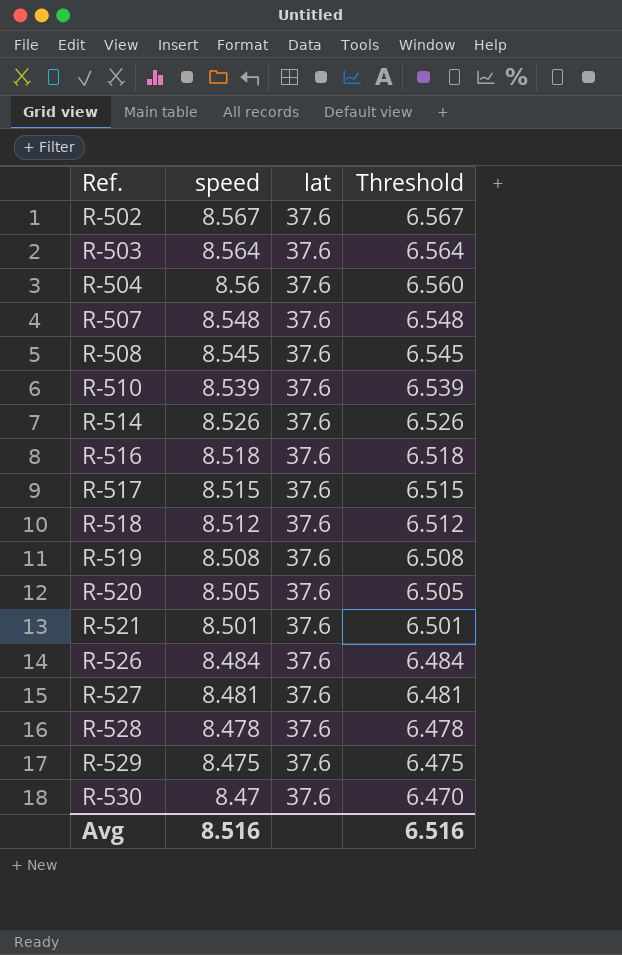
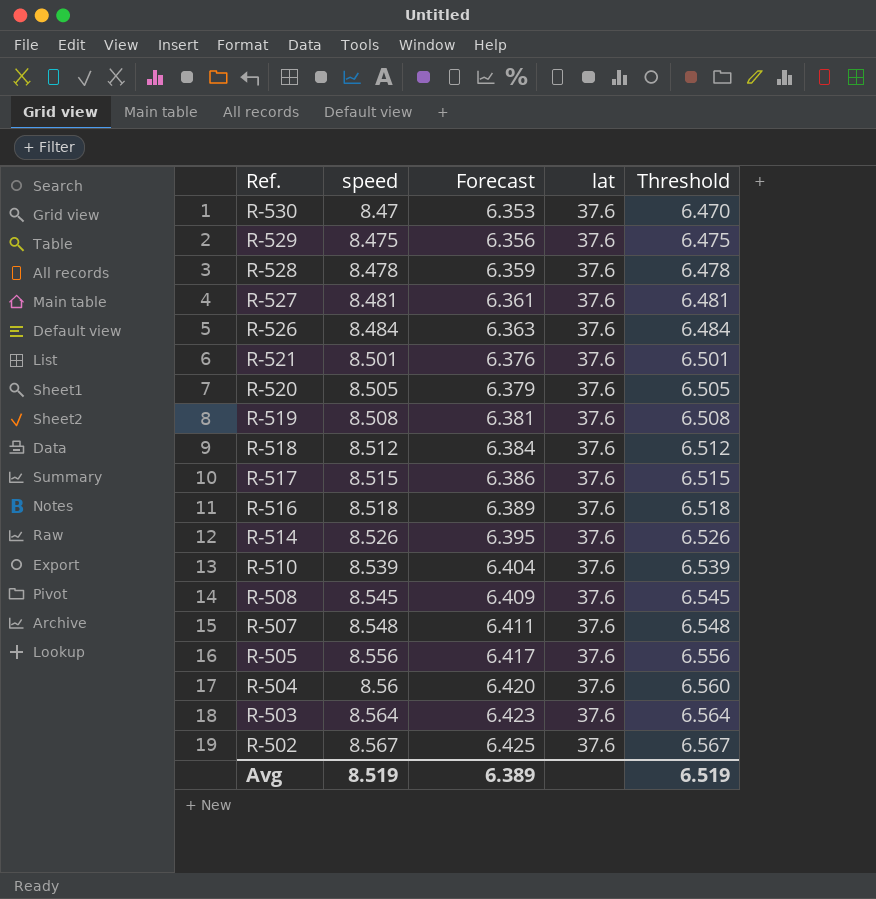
row order: Ref. ascending -> Ref. descending
column Forecast | formula: none -> [speed] * 0.75
row R-505: none -> 8.556 | 6.417 | 37.6 | 6.556
Avg | speed: 8.516 -> 8.519
Avg | Threshold: 6.516 -> 6.519

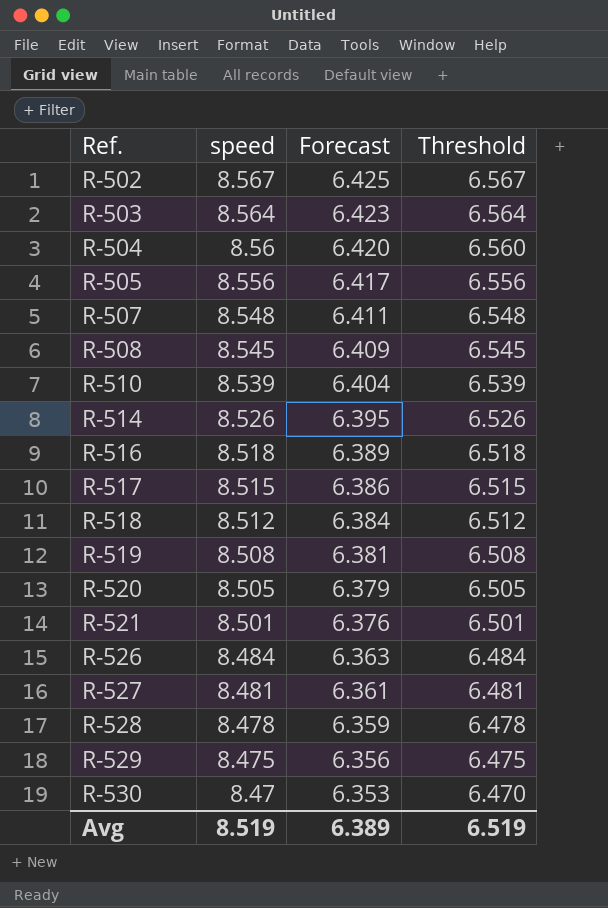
row order: Ref. descending -> Ref. ascending
column lat | position: 4 -> none

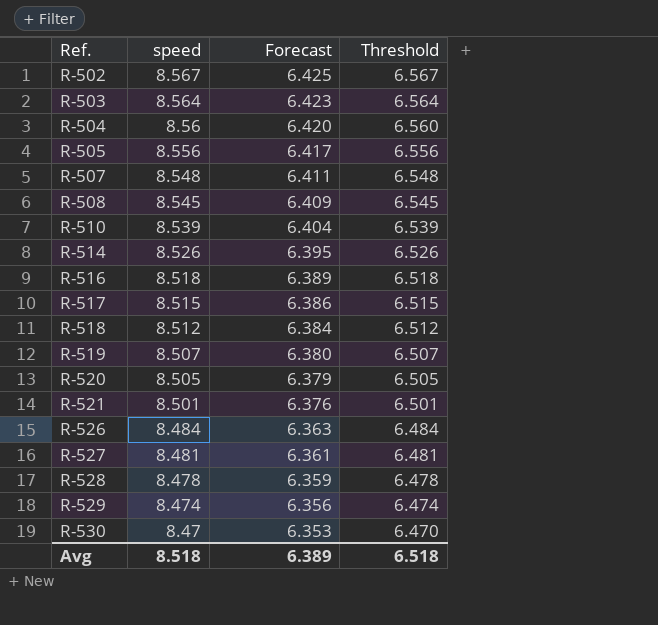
R-519 | speed: 8.508 -> 8.507
R-519 | Forecast: 6.381 -> 6.380
R-519 | Threshold: 6.508 -> 6.507
R-529 | speed: 8.475 -> 8.474
R-529 | Threshold: 6.475 -> 6.474
Avg | speed: 8.519 -> 8.518
Avg | Threshold: 6.519 -> 6.518

